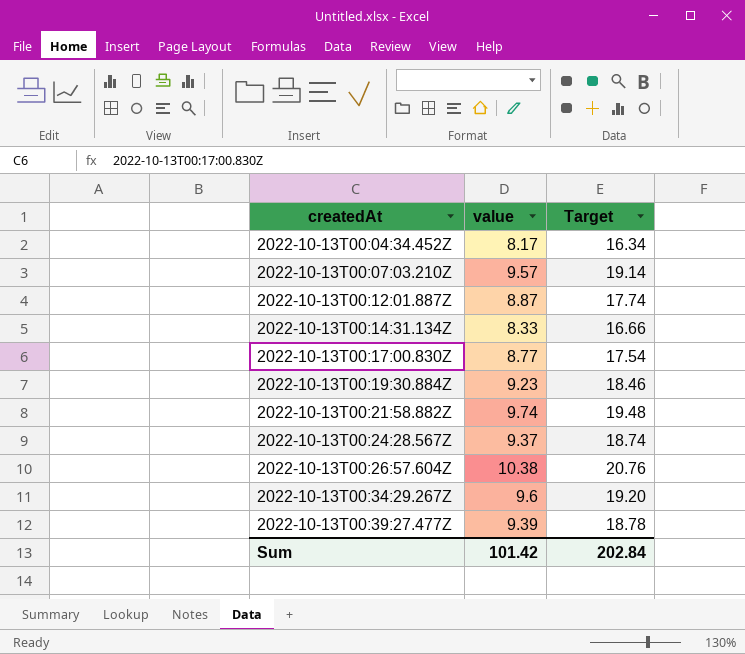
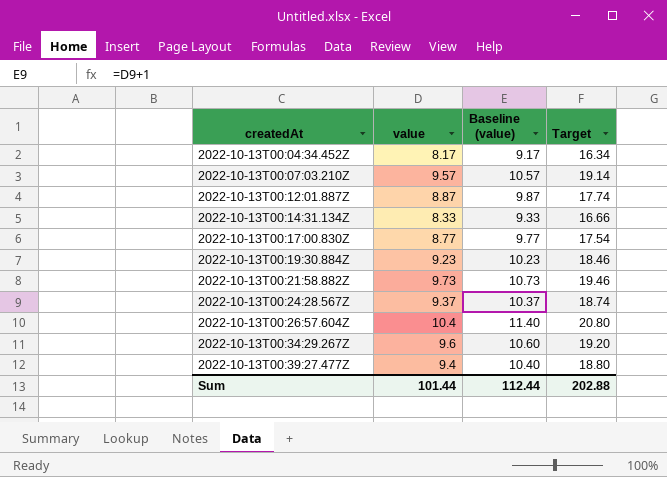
column Baseline (value) | formula: none -> [value] + 1
2022-10-13T00:21:58.882Z | value: 9.74 -> 9.73
2022-10-13T00:21:58.882Z | Target: 19.48 -> 19.46
2022-10-13T00:26:57.604Z | value: 10.38 -> 10.4
2022-10-13T00:26:57.604Z | Target: 20.76 -> 20.80
2022-10-13T00:39:27.477Z | value: 9.39 -> 9.4
2022-10-13T00:39:27.477Z | Target: 18.78 -> 18.80
Sum | value: 101.42 -> 101.44
Sum | Target: 202.84 -> 202.88

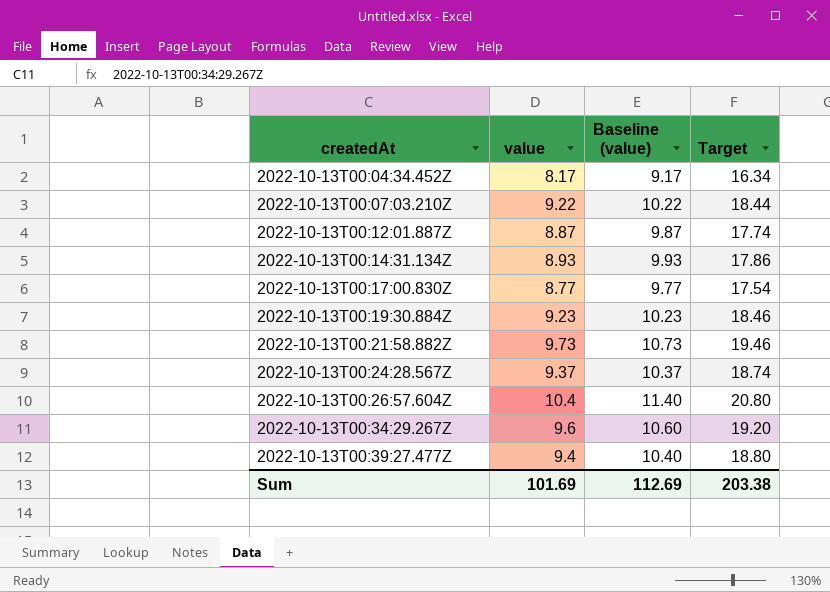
2022-10-13T00:07:03.210Z | value: 9.57 -> 9.22
2022-10-13T00:07:03.210Z | Baseline (value): 10.57 -> 10.22
2022-10-13T00:07:03.210Z | Target: 19.14 -> 18.44
2022-10-13T00:14:31.134Z | value: 8.33 -> 8.93
2022-10-13T00:14:31.134Z | Baseline (value): 9.33 -> 9.93
2022-10-13T00:14:31.134Z | Target: 16.66 -> 17.86
Sum | value: 101.44 -> 101.69
Sum | Baseline (value): 112.44 -> 112.69
Sum | Target: 202.88 -> 203.38

